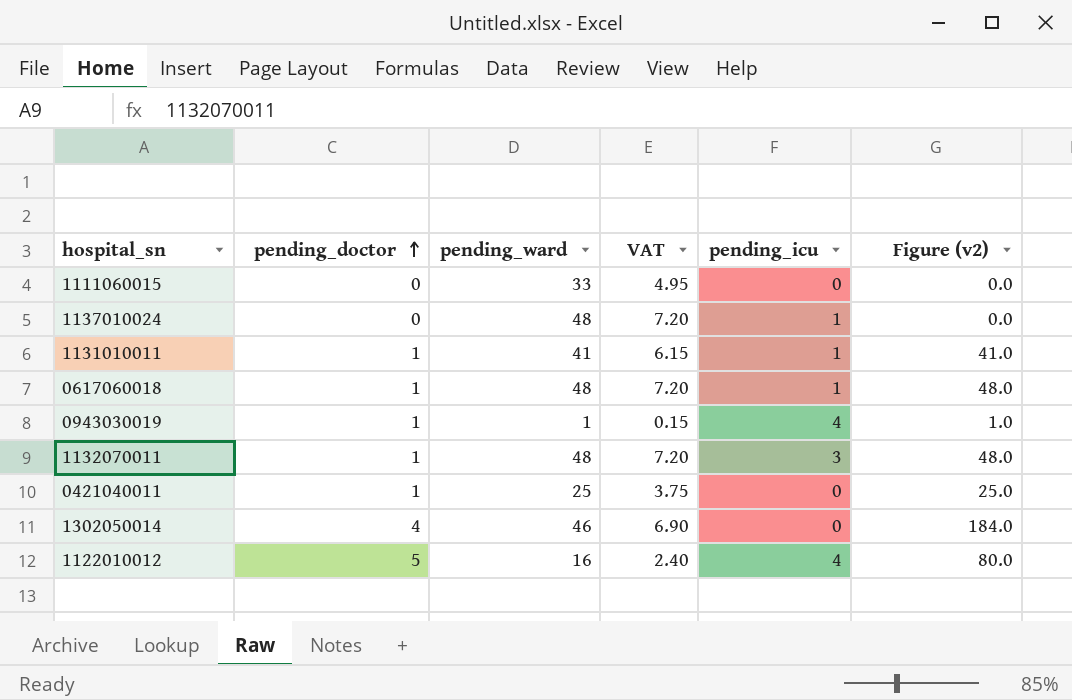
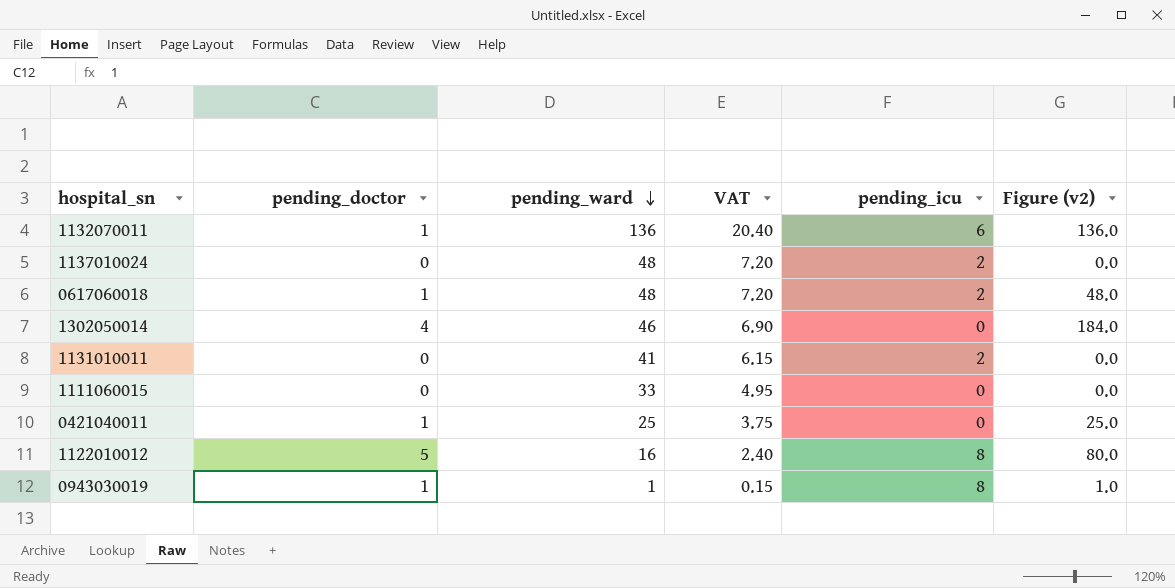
row order: pending_doctor ascending -> pending_ward descending
1132070011 | pending_ward: 48 -> 136
1132070011 | VAT: 7.20 -> 20.40
1132070011 | pending_icu: 3 -> 6
1132070011 | Figure (v2): 48.0 -> 136.0
1137010024 | pending_icu: 1 -> 2
0617060018 | pending_icu: 1 -> 2
1131010011 | pending_doctor: 1 -> 0
1131010011 | pending_icu: 1 -> 2
1131010011 | Figure (v2): 41.0 -> 0.0
1122010012 | pending_icu: 4 -> 8
0943030019 | pending_icu: 4 -> 8

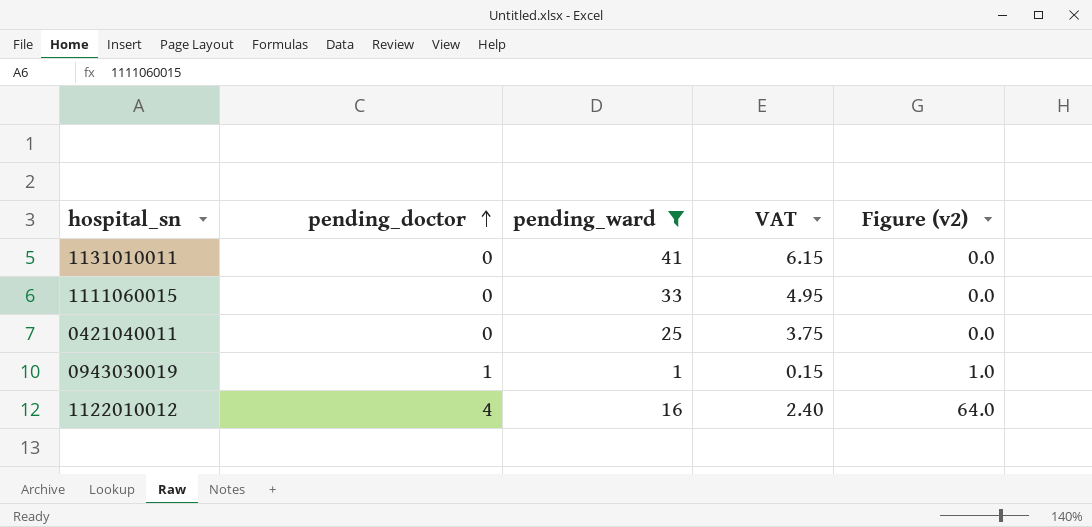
filter: none -> pending_ward <= 41
row order: pending_ward descending -> pending_doctor ascending
column pending_icu | position: 5 -> none
0421040011 | pending_doctor: 1 -> 0
0421040011 | Figure (v2): 25.0 -> 0.0
1122010012 | pending_doctor: 5 -> 4
1122010012 | Figure (v2): 80.0 -> 64.0

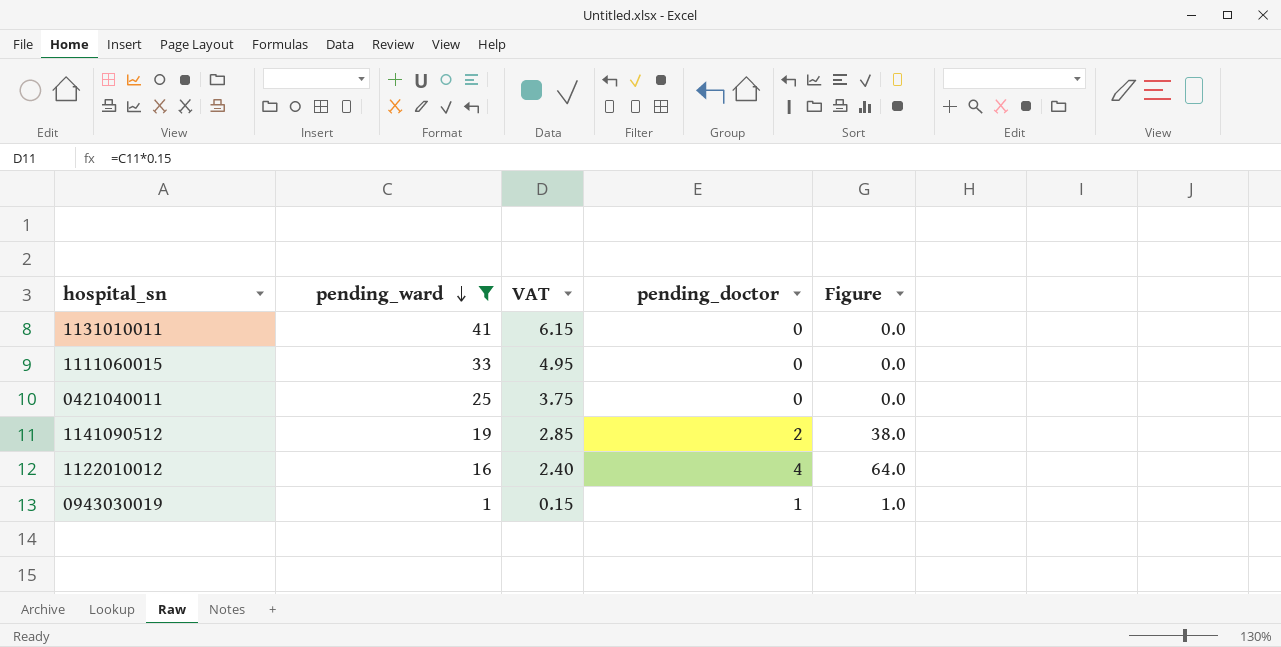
row order: pending_doctor ascending -> pending_ward descending
column pending_doctor | position: 2 -> 4
column name: Figure (v2) -> Figure
row 1141090512: none -> 19 | 2.85 | 2 | 38.0

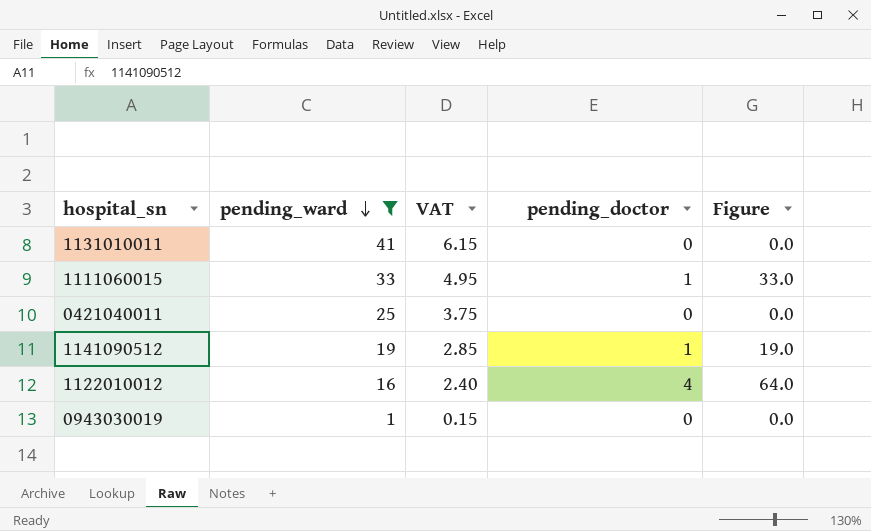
1111060015 | pending_doctor: 0 -> 1
1111060015 | Figure: 0.0 -> 33.0
1141090512 | pending_doctor: 2 -> 1
1141090512 | Figure: 38.0 -> 19.0
0943030019 | pending_doctor: 1 -> 0
0943030019 | Figure: 1.0 -> 0.0

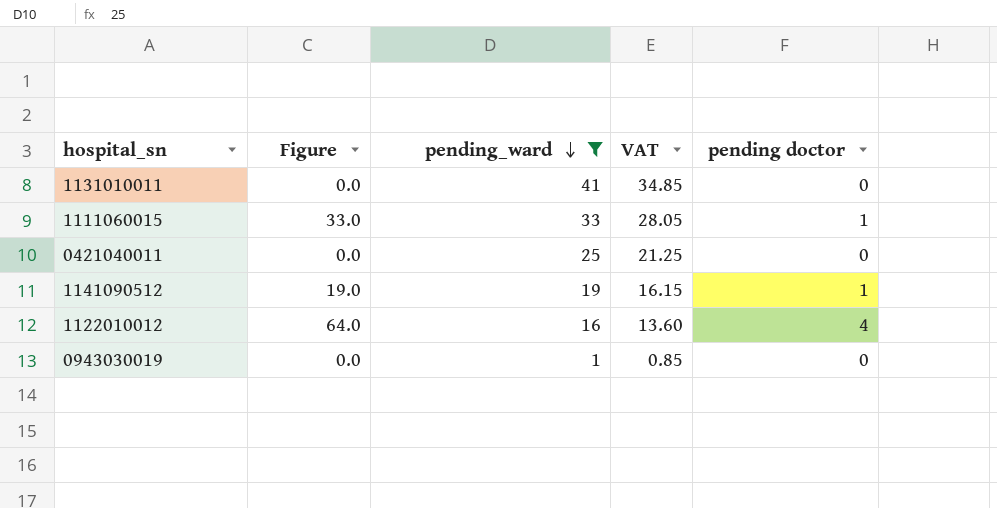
column Figure | position: 5 -> 2
column VAT | formula: [pending_ward] * 0.15 -> [pending_ward] * 0.85
column name: pending_doctor -> pending doctor

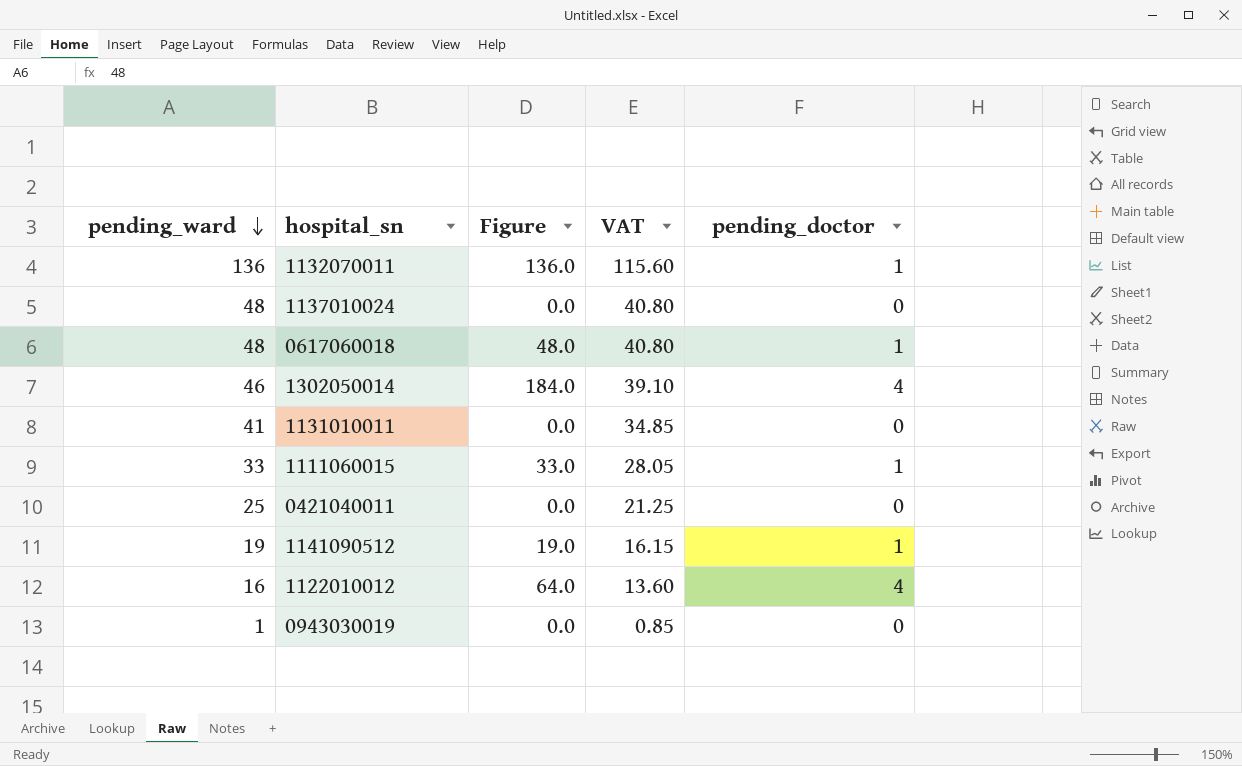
filter: pending_ward <= 41 -> none
column pending_ward | position: 3 -> 1
column name: pending doctor -> pending_doctor

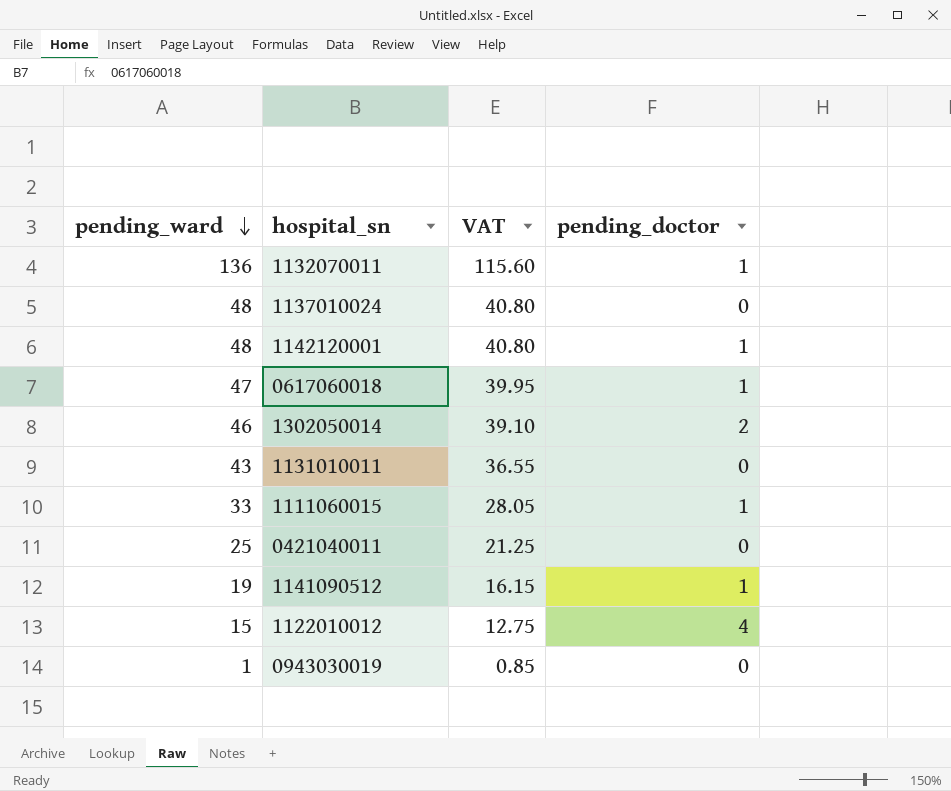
column Figure | formula: [pending_ward] * [pending_doctor] -> none
row 1142120001: none -> 48 | 40.80 | 1
0617060018 | pending_ward: 48 -> 47
0617060018 | VAT: 40.80 -> 39.95
1302050014 | pending_doctor: 4 -> 2
1131010011 | pending_ward: 41 -> 43
1131010011 | VAT: 34.85 -> 36.55
1122010012 | pending_ward: 16 -> 15
1122010012 | VAT: 13.60 -> 12.75

